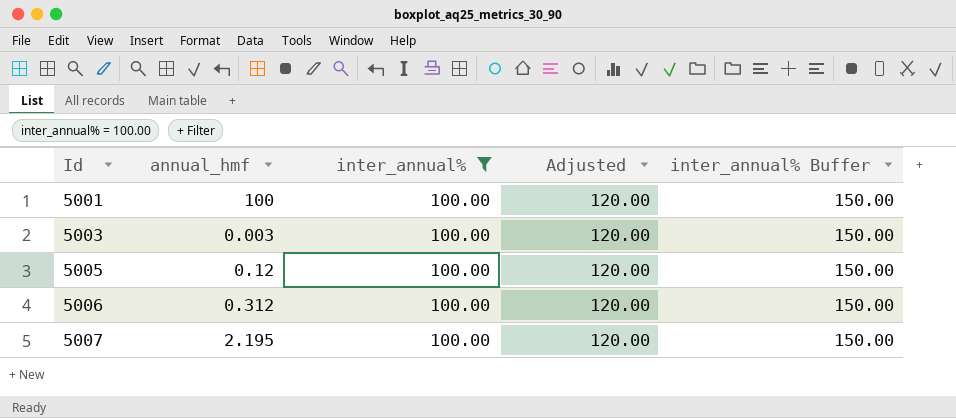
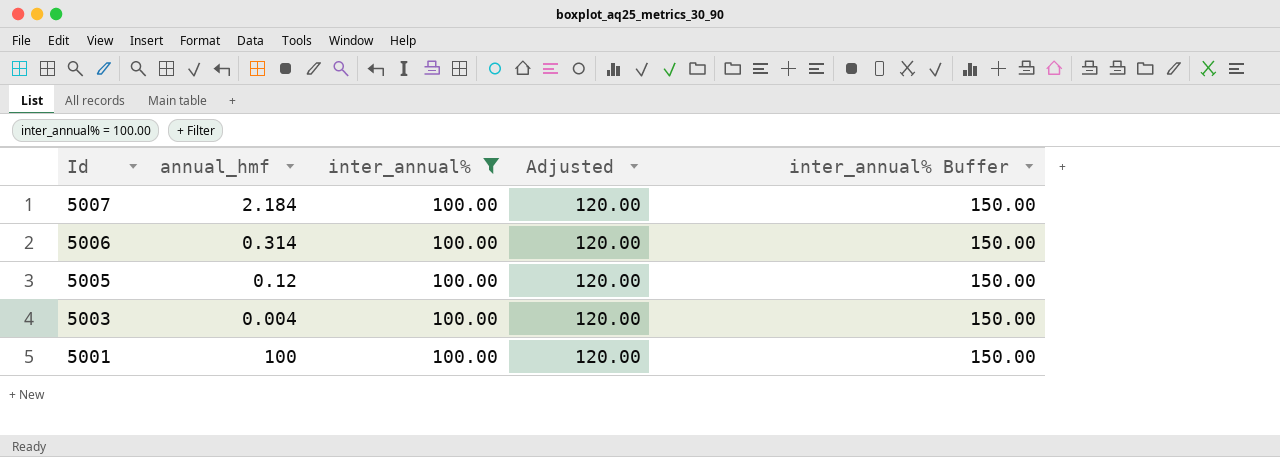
row order: Id ascending -> Id descending
5007 | annual_hmf: 2.195 -> 2.184
5006 | annual_hmf: 0.312 -> 0.314
5003 | annual_hmf: 0.003 -> 0.004

